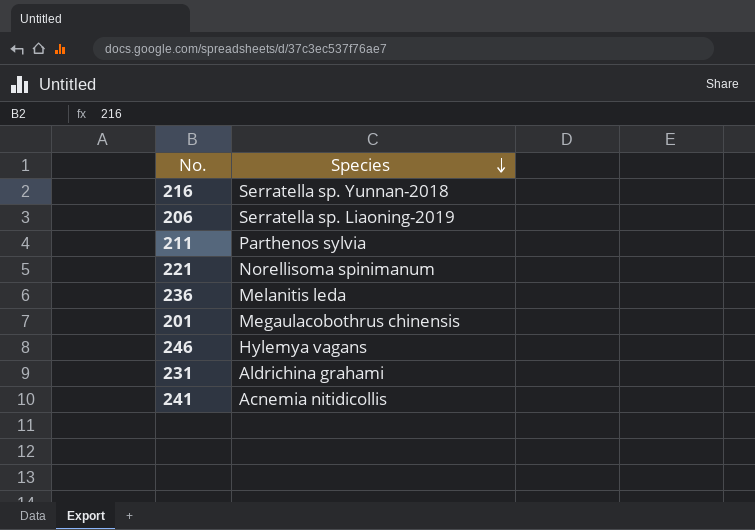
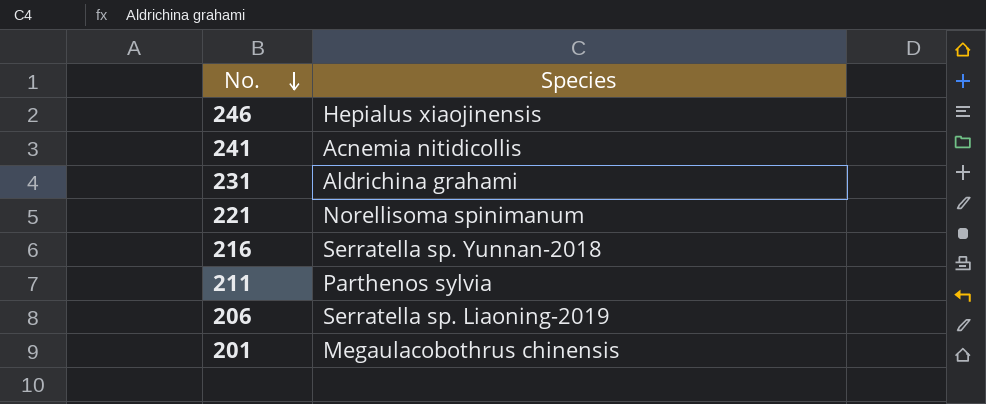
row order: Species descending -> No. descending
row 236: Melanitis leda -> none
246 | Species: Hylemya vagans -> Hepialus xiaojinensis

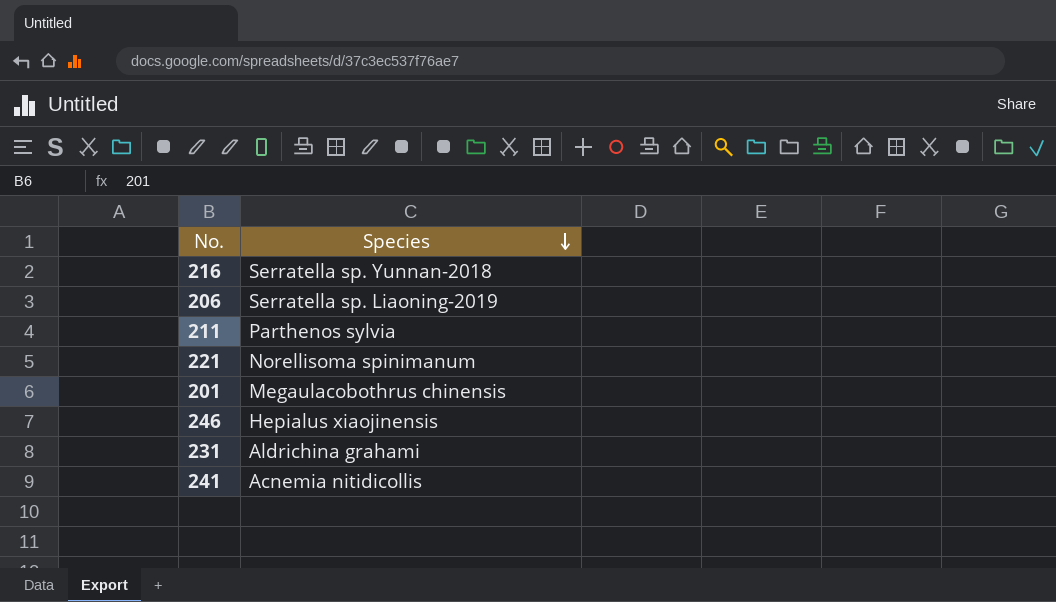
row order: No. descending -> Species descending

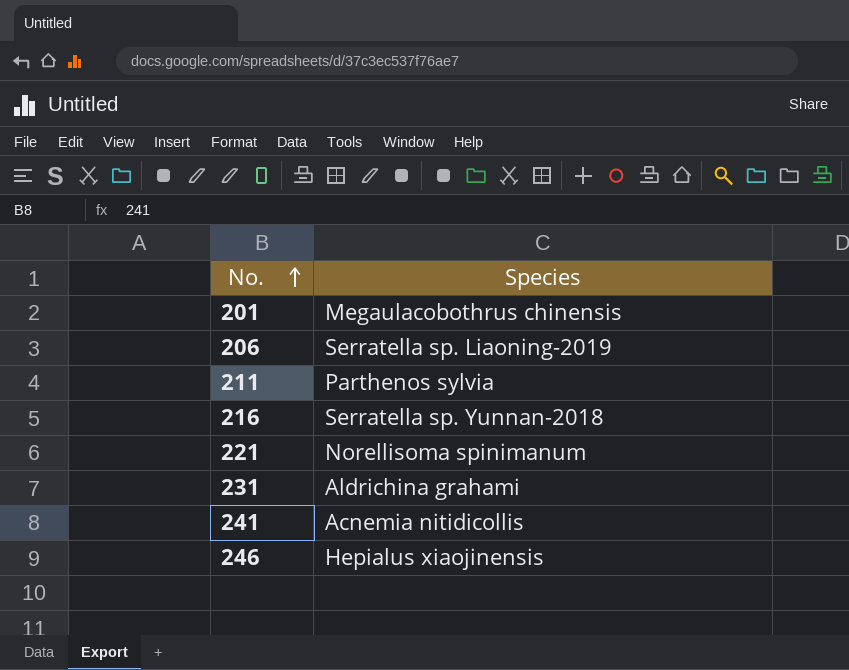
row order: Species descending -> No. ascending

